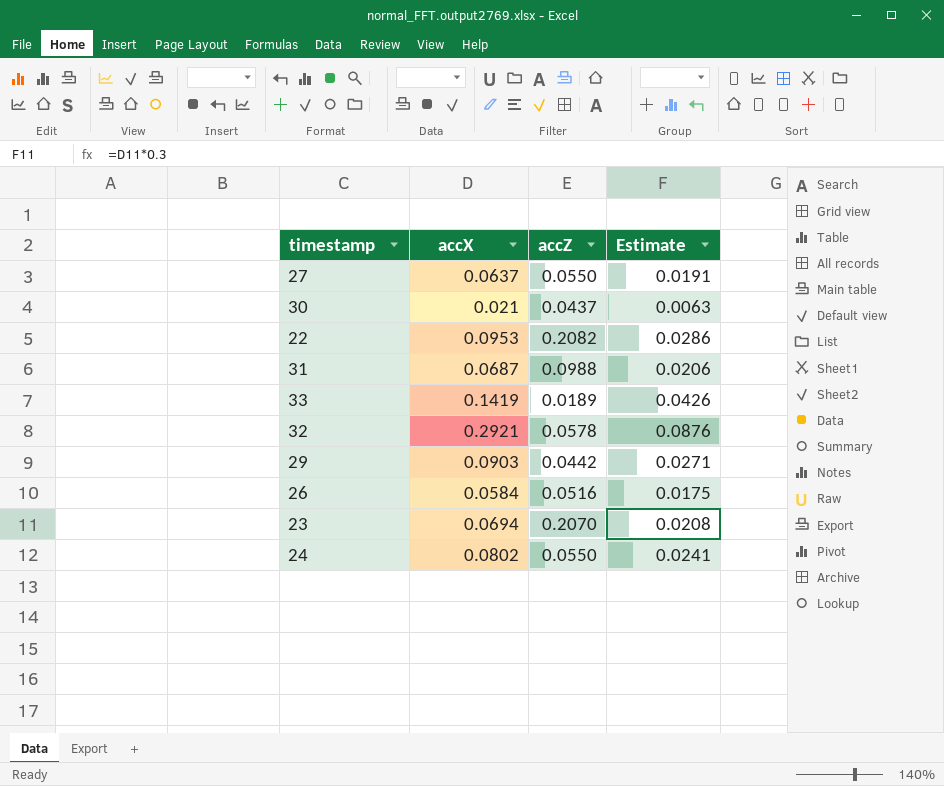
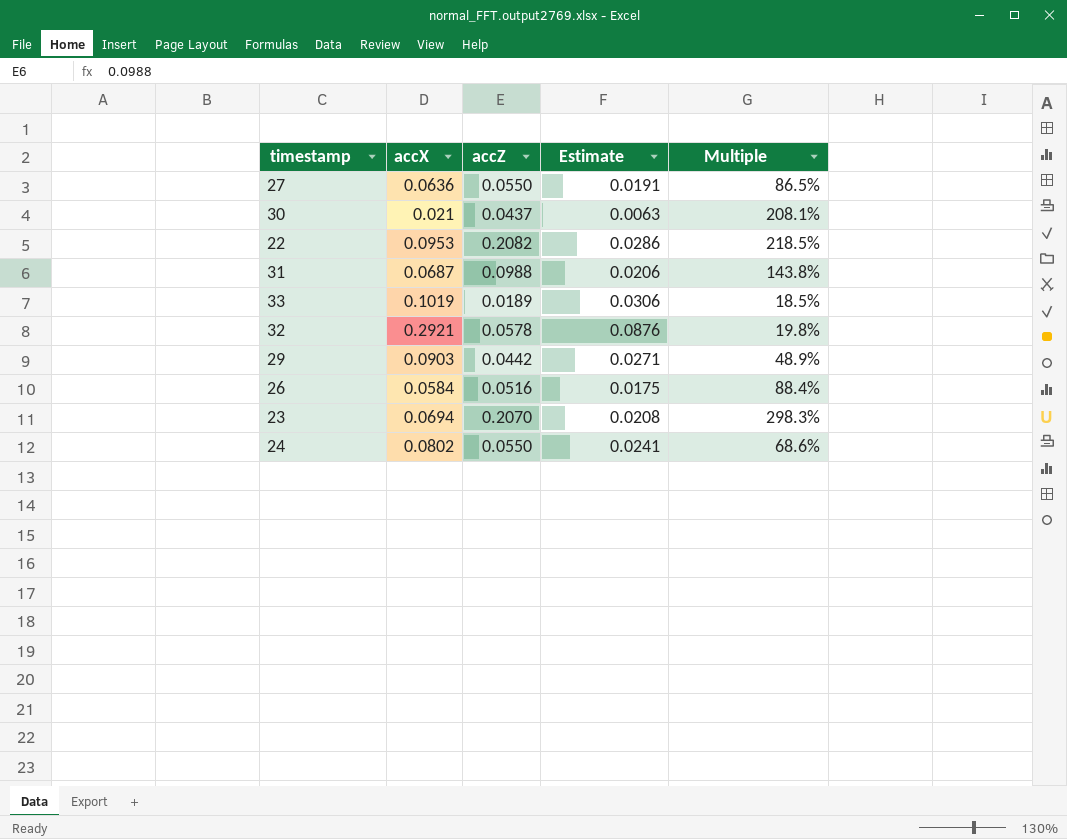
column Multiple | formula: none -> [accZ] / [accX]
27 | accX: 0.0637 -> 0.0636
33 | accX: 0.1419 -> 0.1019
33 | Estimate: 0.0426 -> 0.0306

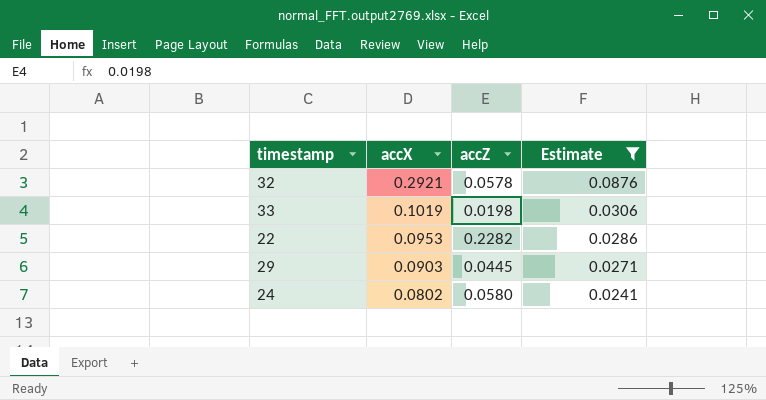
filter: none -> Estimate >= 0.0241
row order: none -> accX descending
column Multiple | formula: [accZ] / [accX] -> none
33 | accZ: 0.0189 -> 0.0198
22 | accZ: 0.2082 -> 0.2282
29 | accZ: 0.0442 -> 0.0445
24 | accZ: 0.0550 -> 0.0580

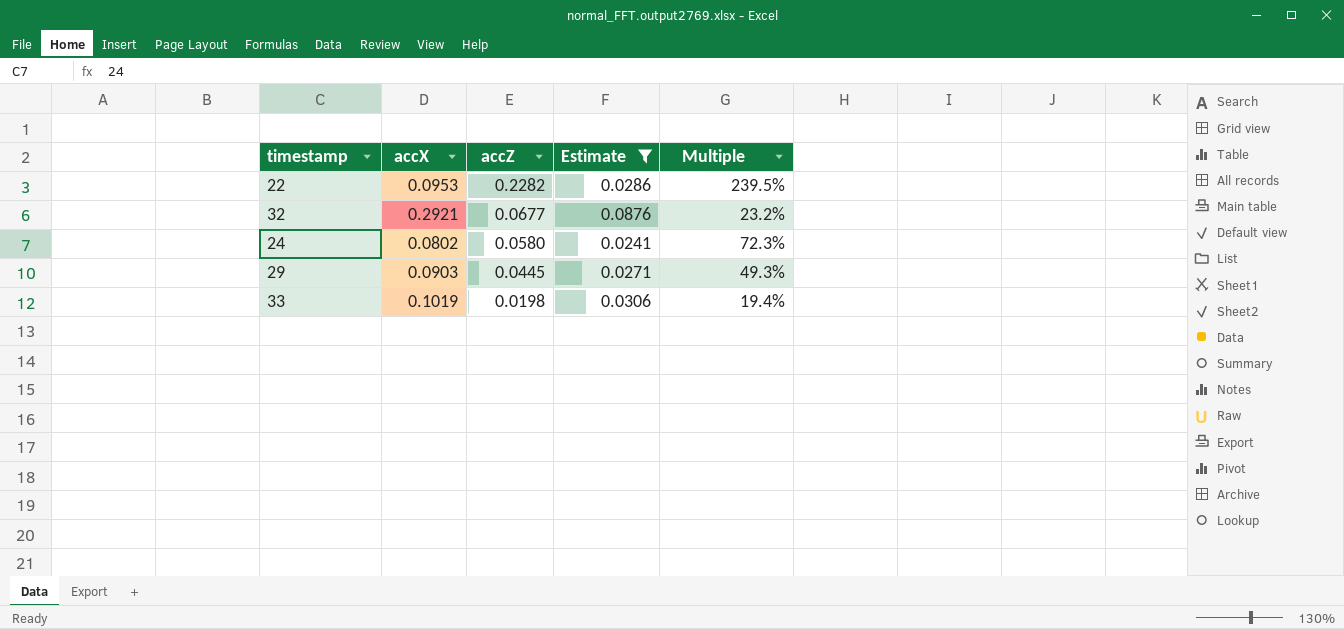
row order: accX descending -> accZ descending
column Multiple | formula: none -> [accZ] / [accX]
32 | accZ: 0.0578 -> 0.0677

